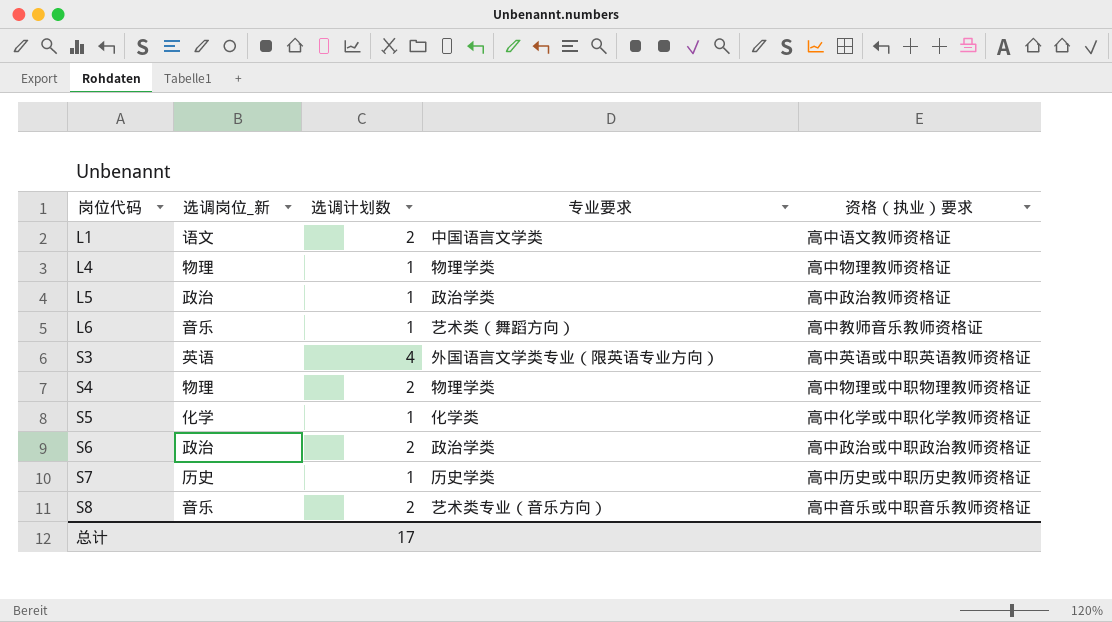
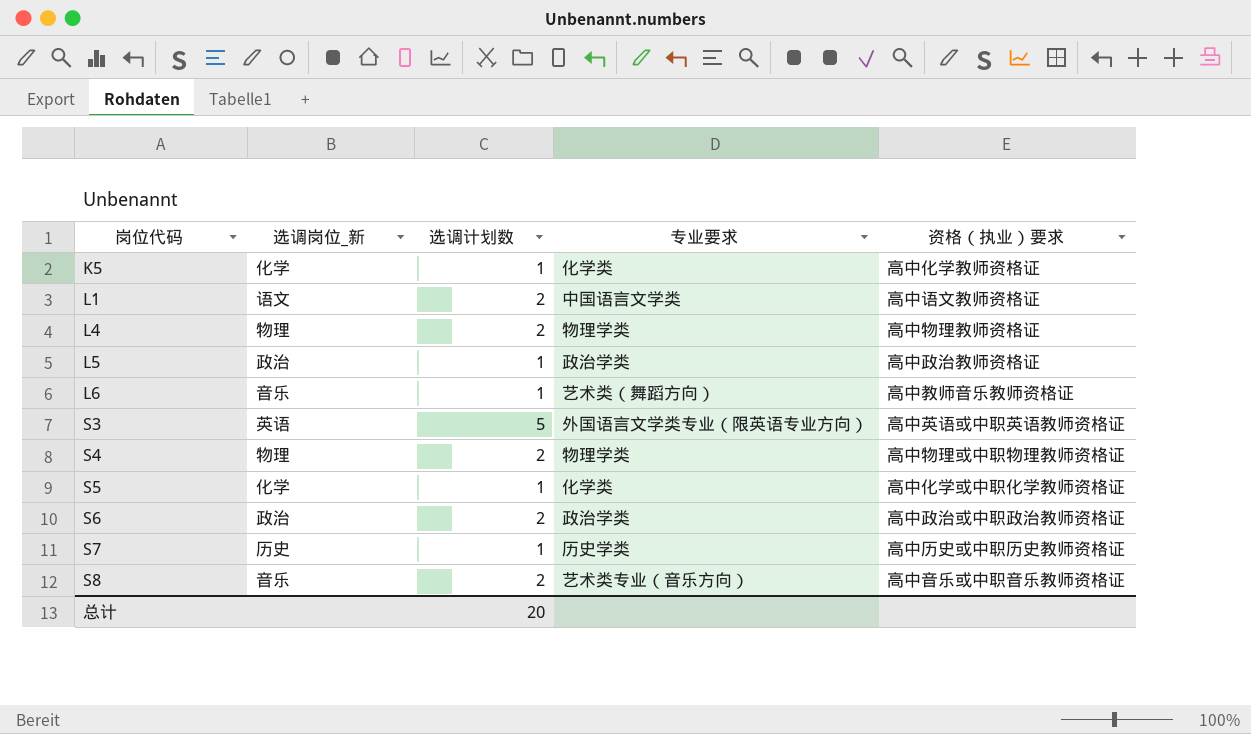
row K5: none -> 化学 | 1 | 化学类 | 高中化学教师资格证
L4 | 选调计划数: 1 -> 2
S3 | 选调计划数: 4 -> 5
总计 | 选调计划数: 17 -> 20

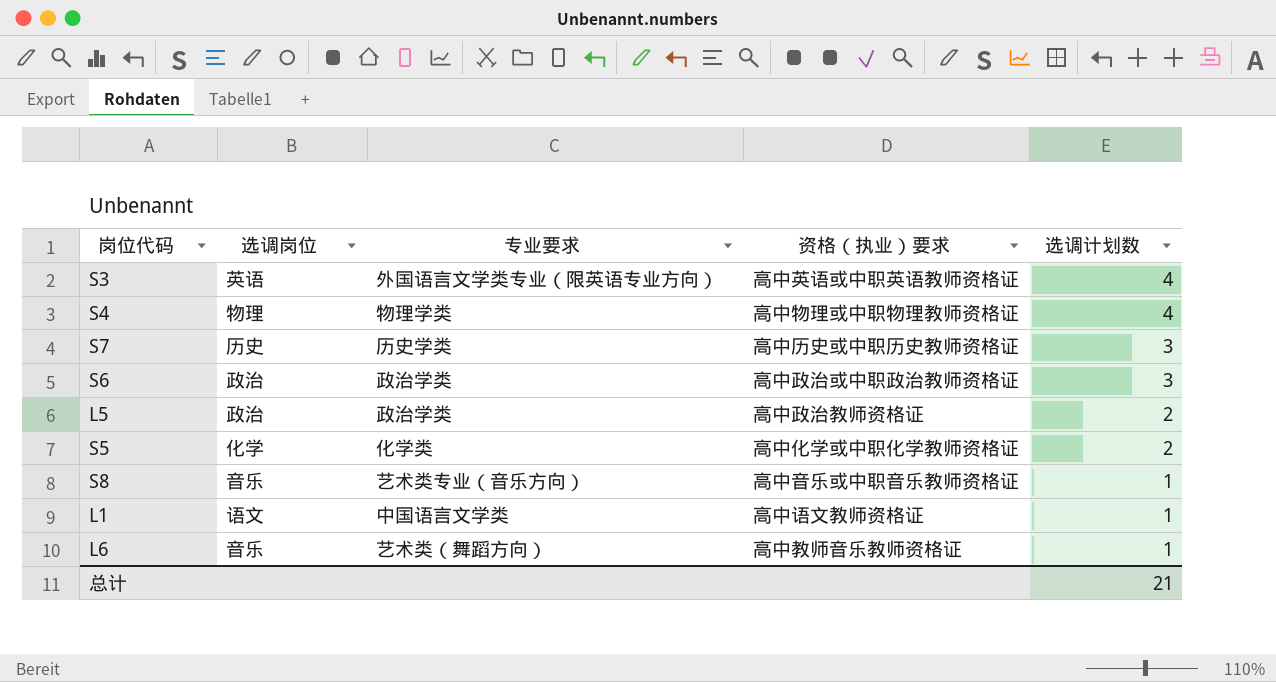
row order: 岗位代码 ascending -> 选调计划数 descending
column name: 选调岗位_新 -> 选调岗位
column 选调计划数 | position: 3 -> 5
row K5: 化学 | 1 | 化学类 | 高中化学教师资格证 -> none
row L4: 物理 | 2 | 物理学类 | 高中物理教师资格证 -> none
S3 | 选调计划数: 5 -> 4
S4 | 选调计划数: 2 -> 4
S7 | 选调计划数: 1 -> 3
S6 | 选调计划数: 2 -> 3
L5 | 选调计划数: 1 -> 2
S5 | 选调计划数: 1 -> 2
S8 | 选调计划数: 2 -> 1
L1 | 选调计划数: 2 -> 1
总计 | 选调计划数: 20 -> 21

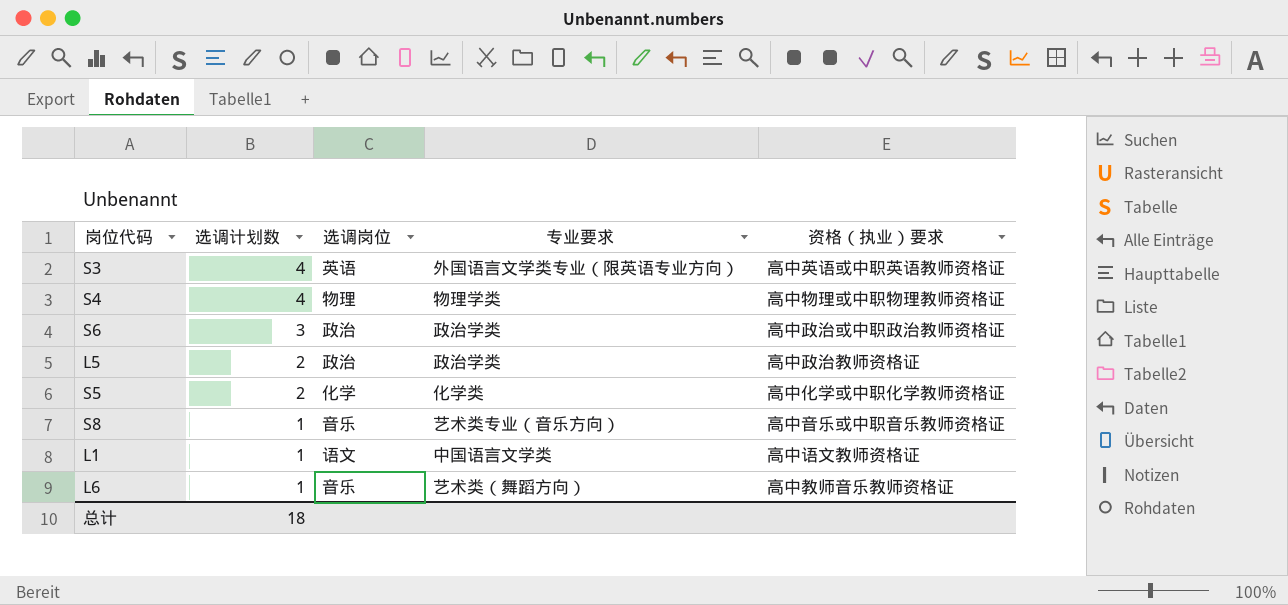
column 选调计划数 | position: 5 -> 2
row S7: 历史 | 历史学类 | 高中历史或中职历史教师资格证 | 3 -> none
总计 | 选调计划数: 21 -> 18

